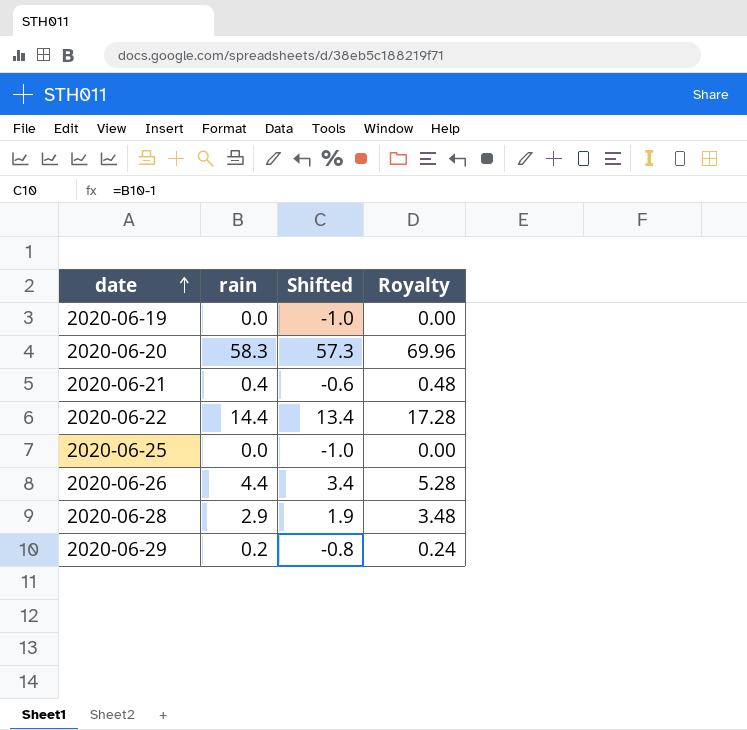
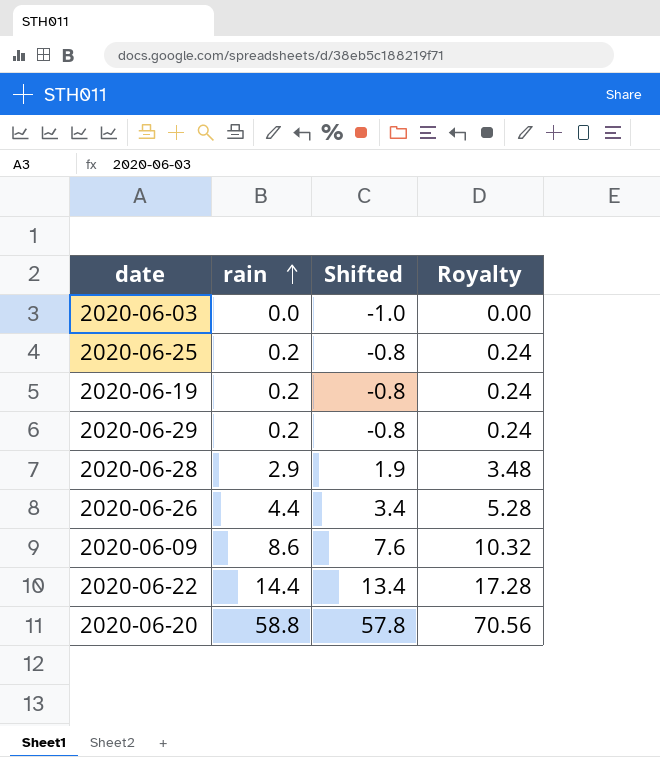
row order: date ascending -> rain ascending
row 2020-06-21: 0.4 | -0.6 | 0.48 -> none
row 2020-06-03: none -> 0.0 | -1.0 | 0.00
2020-06-25 | rain: 0.0 -> 0.2
2020-06-25 | Shifted: -1.0 -> -0.8
2020-06-25 | Royalty: 0.00 -> 0.24
2020-06-19 | rain: 0.0 -> 0.2
2020-06-19 | Shifted: -1.0 -> -0.8
2020-06-19 | Royalty: 0.00 -> 0.24
row 2020-06-09: none -> 8.6 | 7.6 | 10.32
2020-06-20 | rain: 58.3 -> 58.8
2020-06-20 | Shifted: 57.3 -> 57.8
2020-06-20 | Royalty: 69.96 -> 70.56

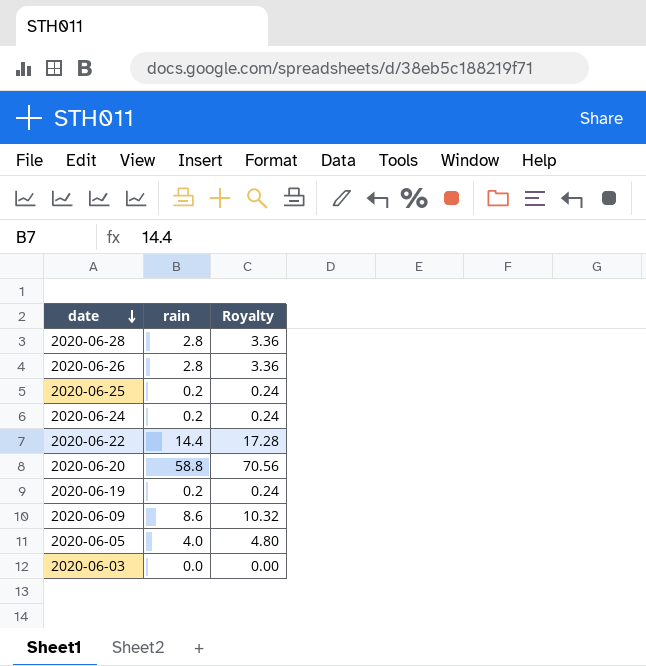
row order: rain ascending -> date descending
column Shifted | formula: [rain] - 1 -> none
row 2020-06-29: 0.2 | -0.8 | 0.24 -> none
2020-06-28 | rain: 2.9 -> 2.8
2020-06-28 | Royalty: 3.48 -> 3.36
2020-06-26 | rain: 4.4 -> 2.8
2020-06-26 | Royalty: 5.28 -> 3.36
row 2020-06-24: none -> 0.2 | 0.24
row 2020-06-05: none -> 4.0 | 4.80

